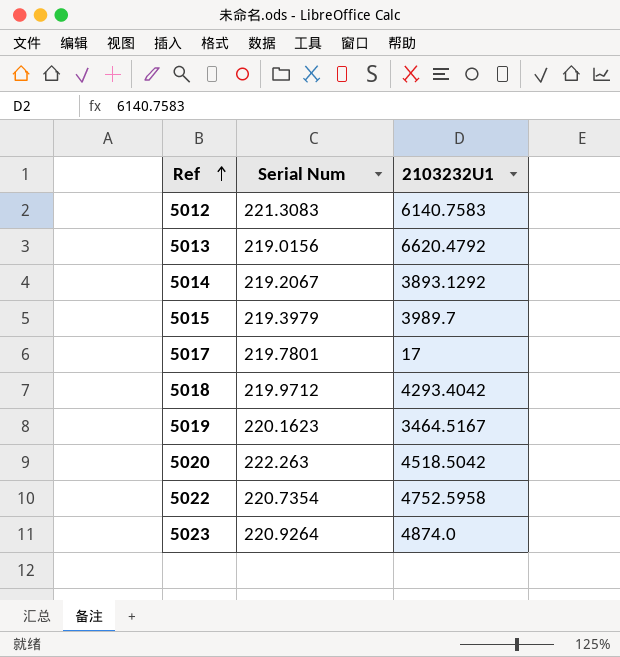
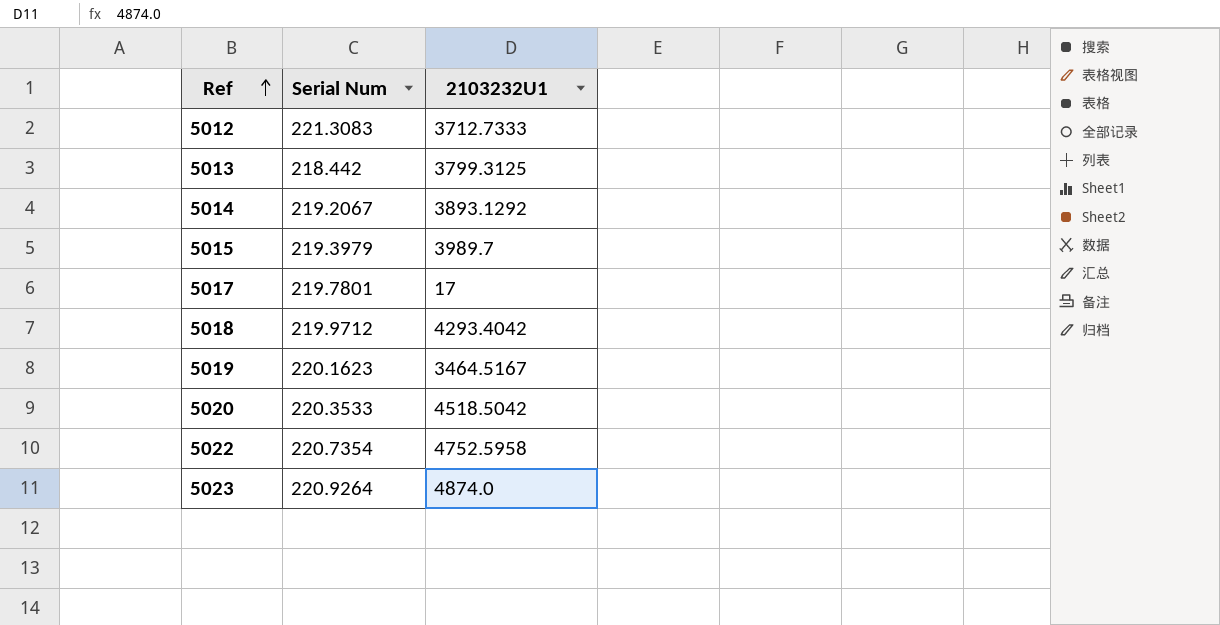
5012 | 2103232U1: 6140.7583 -> 3712.7333
5013 | Serial Num: 219.0156 -> 218.442
5013 | 2103232U1: 6620.4792 -> 3799.3125
5020 | Serial Num: 222.263 -> 220.3533

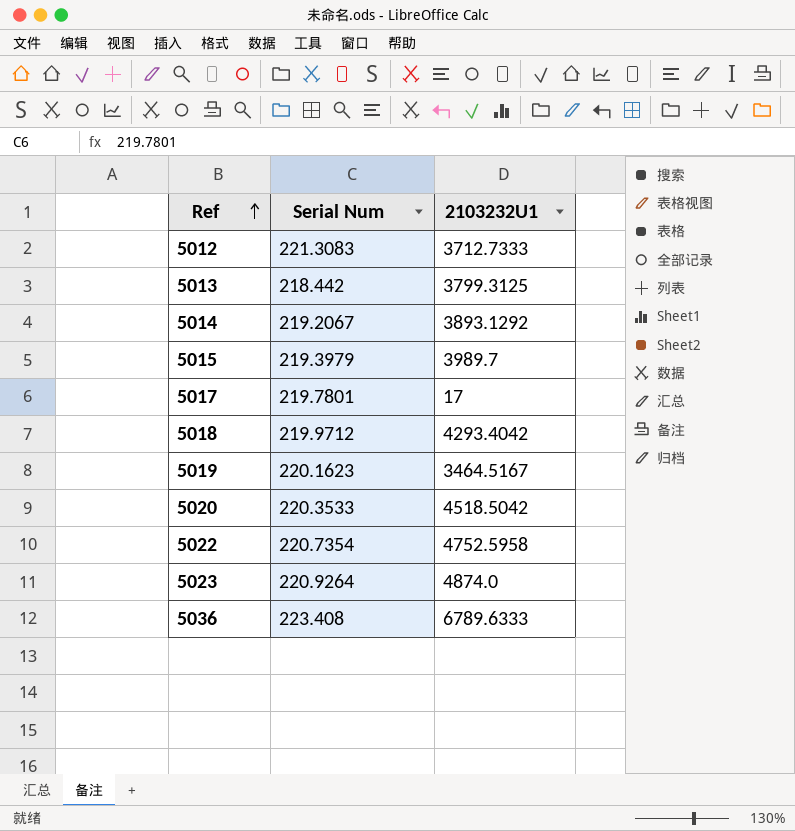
row 5036: none -> 223.408 | 6789.6333

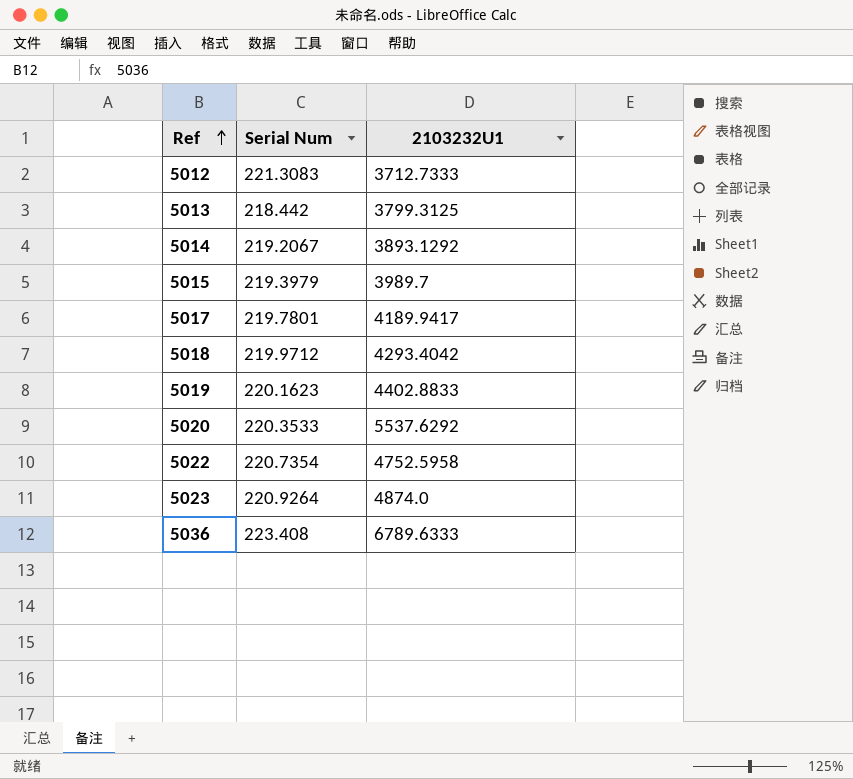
5017 | 2103232U1: 17 -> 4189.9417
5019 | 2103232U1: 3464.5167 -> 4402.8833
5020 | 2103232U1: 4518.5042 -> 5537.6292

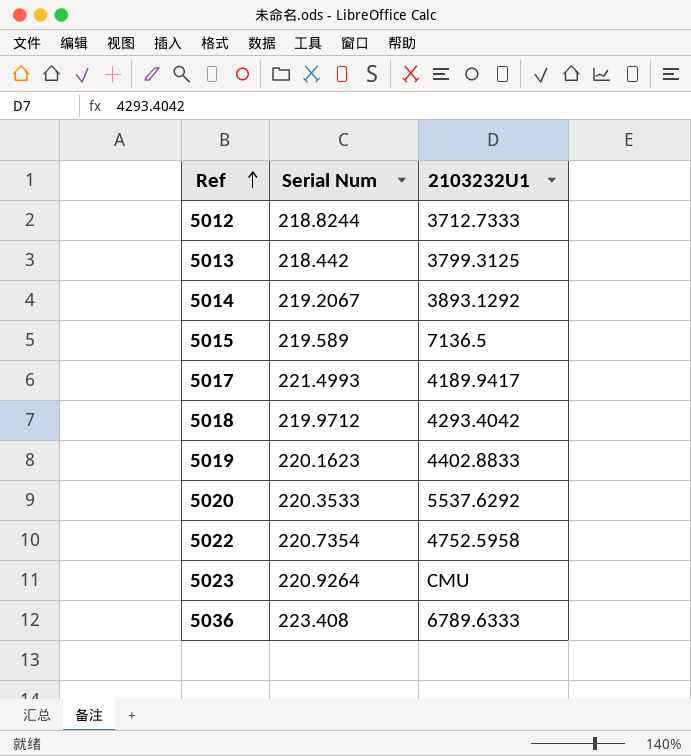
5012 | Serial Num: 221.3083 -> 218.8244
5015 | Serial Num: 219.3979 -> 219.589
5015 | 2103232U1: 3989.7 -> 7136.5
5017 | Serial Num: 219.7801 -> 221.4993
5023 | 2103232U1: 4874.0 -> CMU

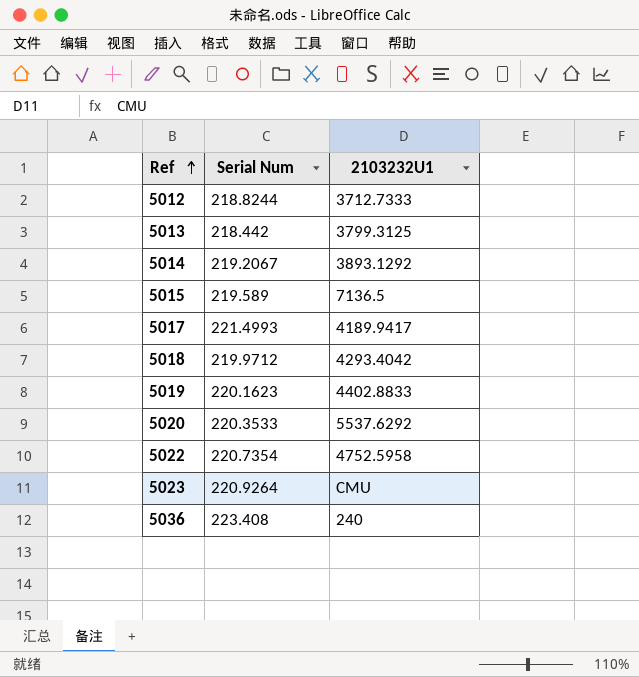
5036 | 2103232U1: 6789.6333 -> 240

